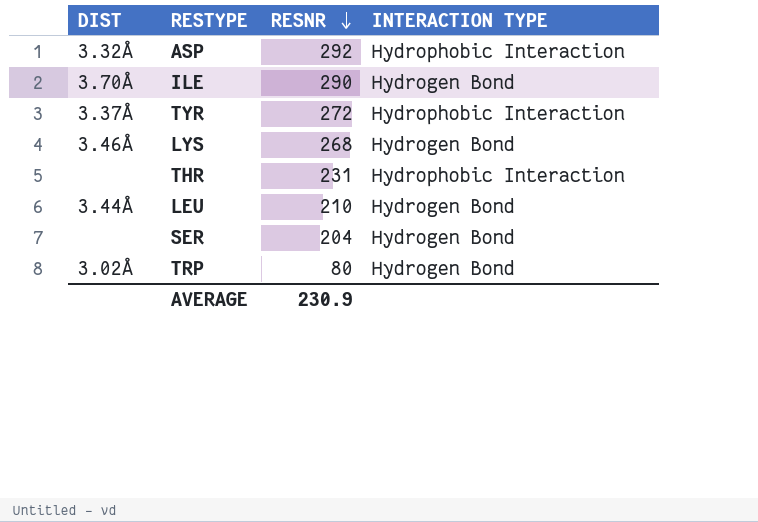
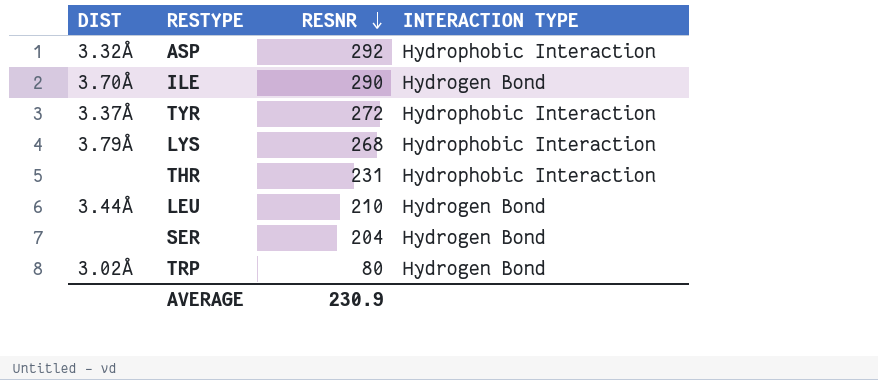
LYS | DIST: 3.46Å -> 3.79Å
LYS | INTERACTION TYPE: Hydrogen Bond -> Hydrophobic Interaction

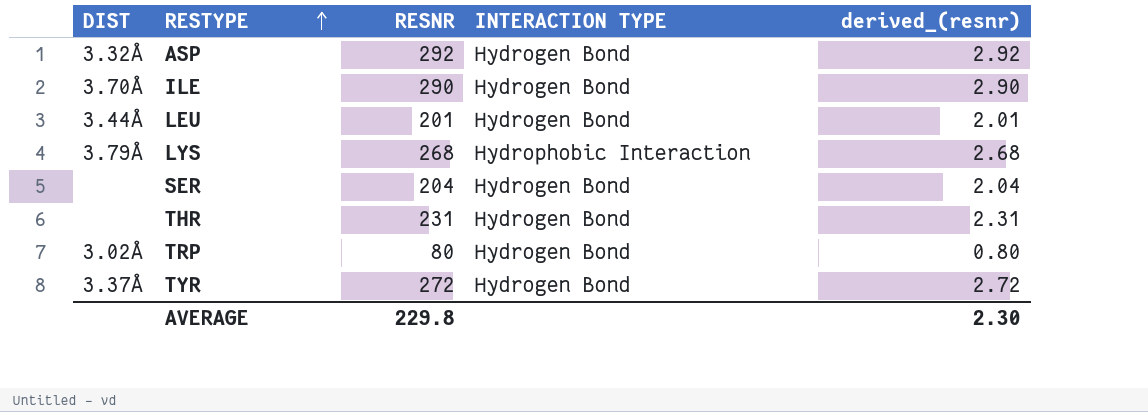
row order: RESNR descending -> RESTYPE ascending
column derived_(resnr) | formula: none -> [RESNR] * 0.01
ASP | INTERACTION TYPE: Hydrophobic Interaction -> Hydrogen Bond
LEU | RESNR: 210 -> 201
THR | INTERACTION TYPE: Hydrophobic Interaction -> Hydrogen Bond
TYR | INTERACTION TYPE: Hydrophobic Interaction -> Hydrogen Bond
AVERAGE | RESNR: 230.9 -> 229.8

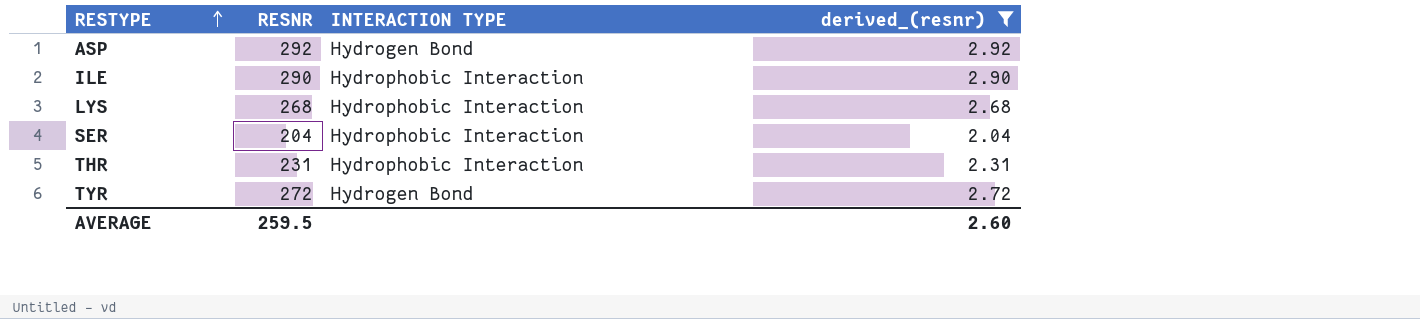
filter: none -> derived_(resnr) >= 2.04
column DIST | position: 1 -> none
ILE | INTERACTION TYPE: Hydrogen Bond -> Hydrophobic Interaction
SER | INTERACTION TYPE: Hydrogen Bond -> Hydrophobic Interaction
THR | INTERACTION TYPE: Hydrogen Bond -> Hydrophobic Interaction
AVERAGE | RESNR: 229.8 -> 259.5
AVERAGE | derived_(resnr): 2.30 -> 2.60

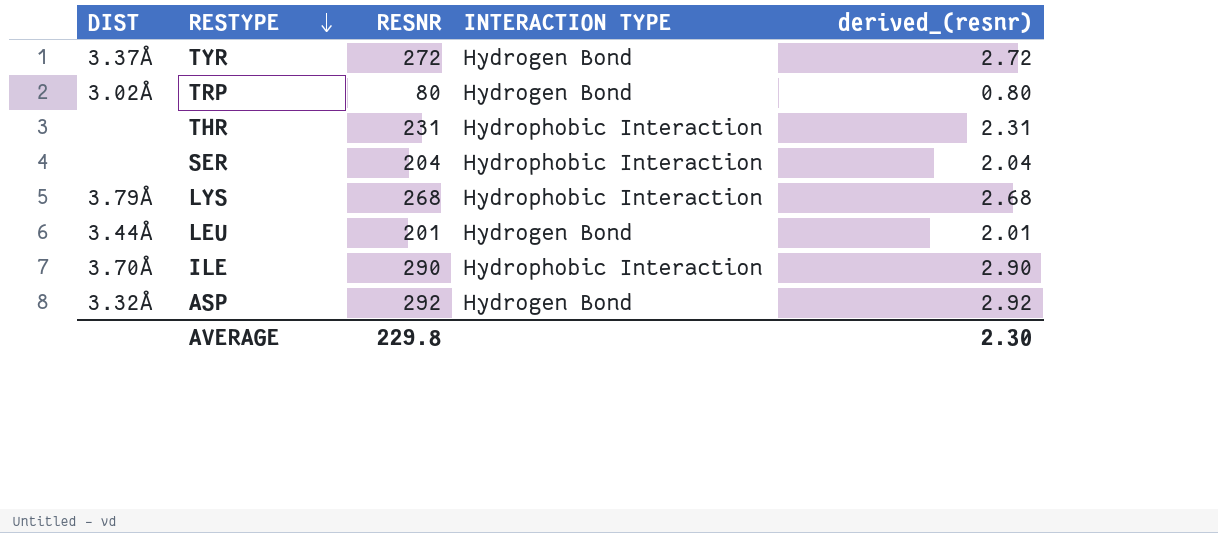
filter: derived_(resnr) >= 2.04 -> none
row order: RESTYPE ascending -> RESTYPE descending
column DIST | position: none -> 1
AVERAGE | RESNR: 259.5 -> 229.8
AVERAGE | derived_(resnr): 2.60 -> 2.30

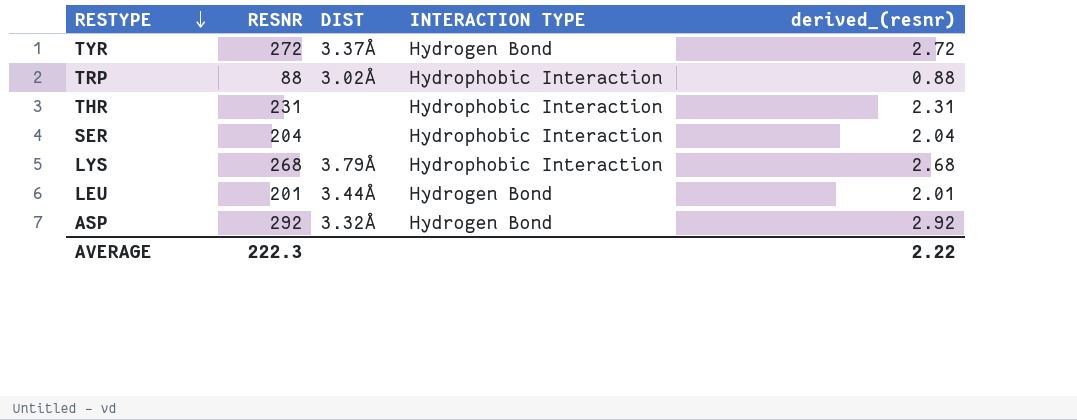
column DIST | position: 1 -> 3
row ILE: 3.70Å | 290 | Hydrophobic Interaction | 2.90 -> none
TRP | RESNR: 80 -> 88
TRP | INTERACTION TYPE: Hydrogen Bond -> Hydrophobic Interaction
TRP | derived_(resnr): 0.80 -> 0.88
AVERAGE | RESNR: 229.8 -> 222.3
AVERAGE | derived_(resnr): 2.30 -> 2.22

